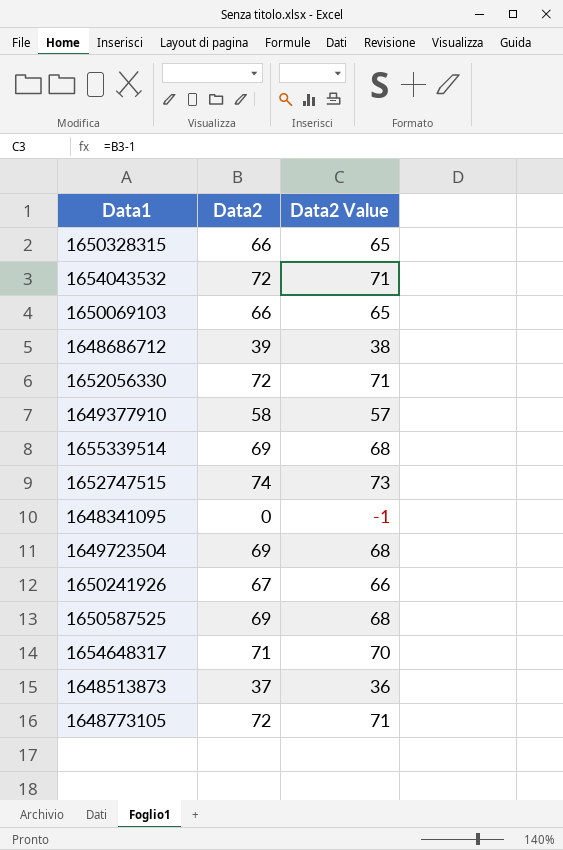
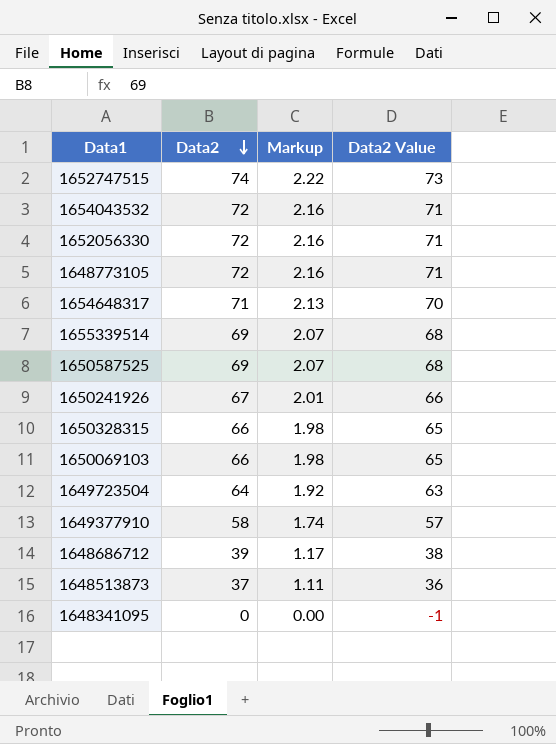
row order: none -> Data2 descending
column Markup | formula: none -> [Data2] * 0.03
1649723504 | Data2: 69 -> 64
1649723504 | Data2 Value: 68 -> 63

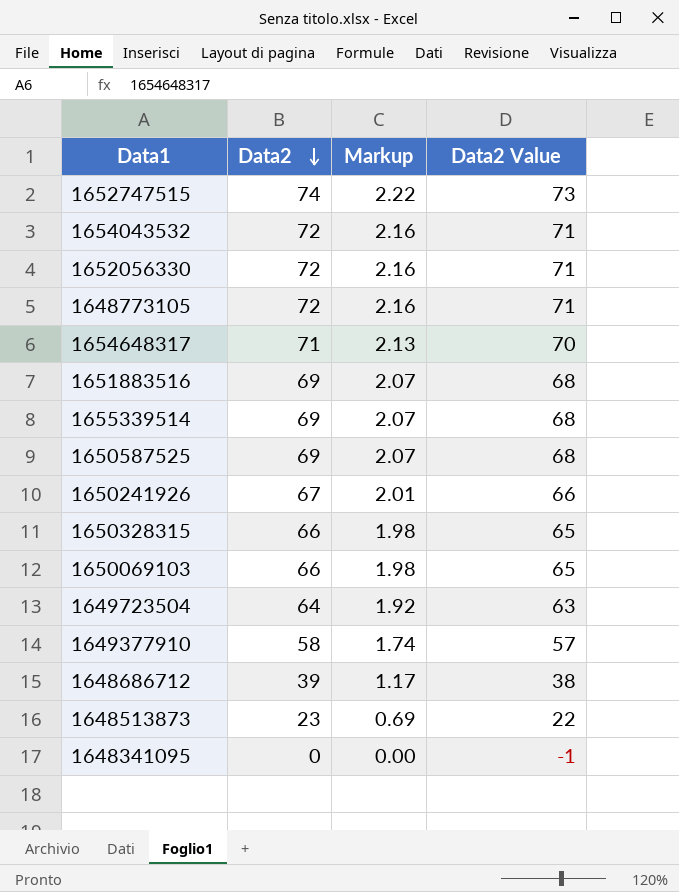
row 1651883516: none -> 69 | 2.07 | 68
1648513873 | Data2: 37 -> 23
1648513873 | Markup: 1.11 -> 0.69
1648513873 | Data2 Value: 36 -> 22

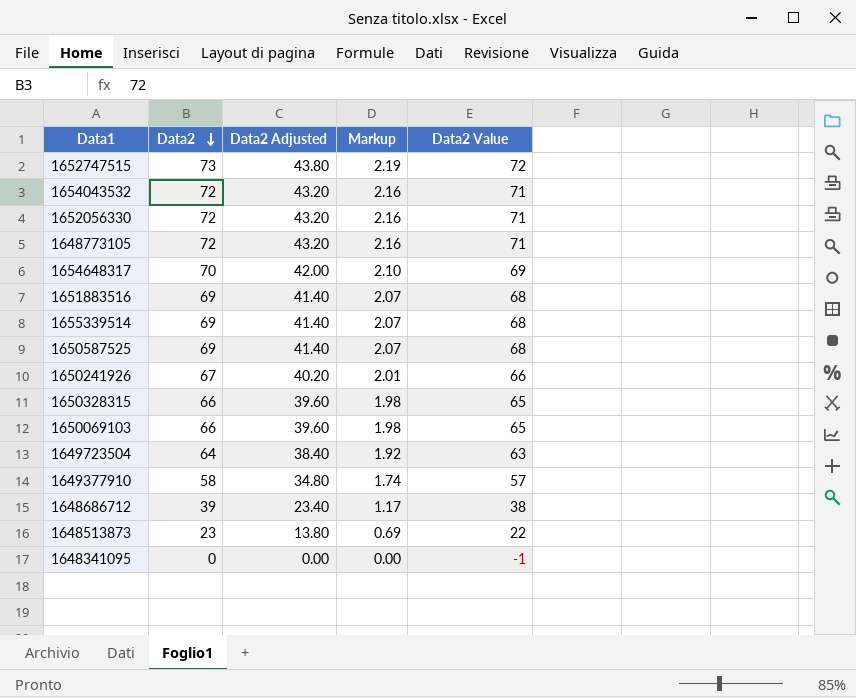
column Data2 Adjusted | formula: none -> [Data2] * 0.6
1652747515 | Data2: 74 -> 73
1652747515 | Markup: 2.22 -> 2.19
1652747515 | Data2 Value: 73 -> 72
1654648317 | Data2: 71 -> 70
1654648317 | Markup: 2.13 -> 2.10
1654648317 | Data2 Value: 70 -> 69

